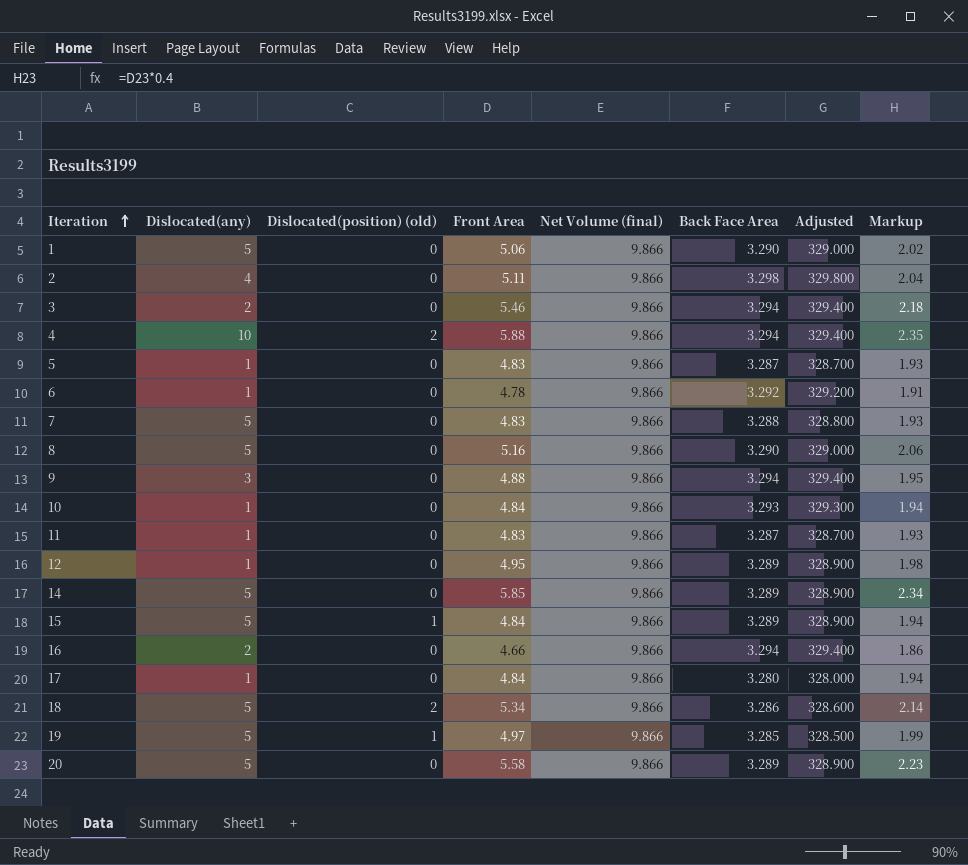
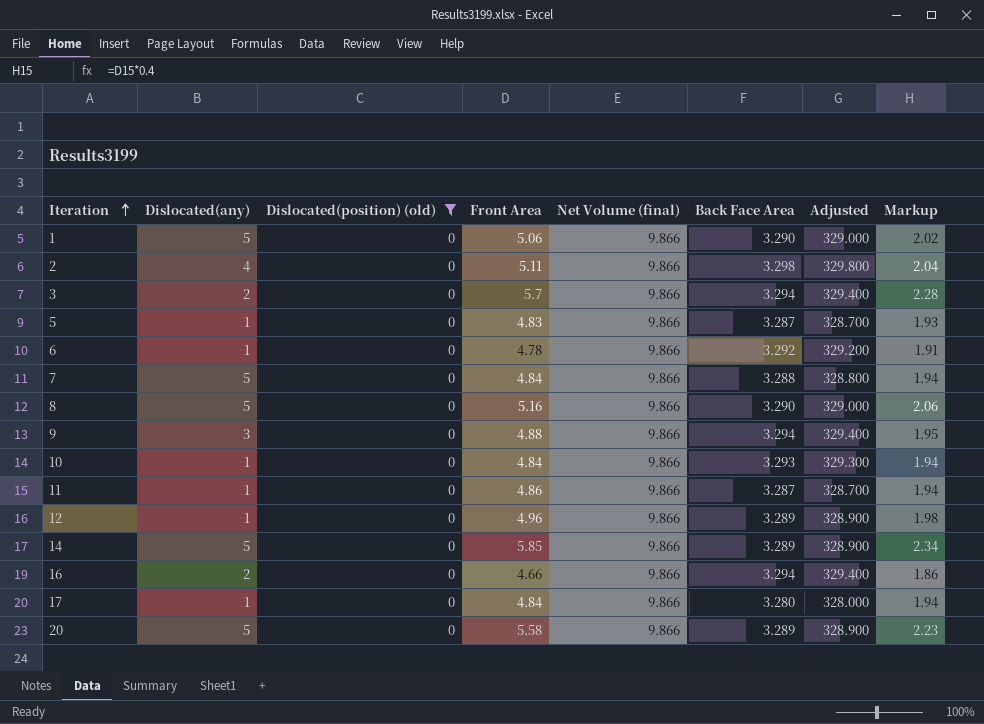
filter: none -> Dislocated(position) (old) = 0
3 | Front Area: 5.46 -> 5.7
3 | Markup: 2.18 -> 2.28
7 | Front Area: 4.83 -> 4.84
7 | Markup: 1.93 -> 1.94
11 | Front Area: 4.83 -> 4.86
11 | Markup: 1.93 -> 1.94
12 | Front Area: 4.95 -> 4.96

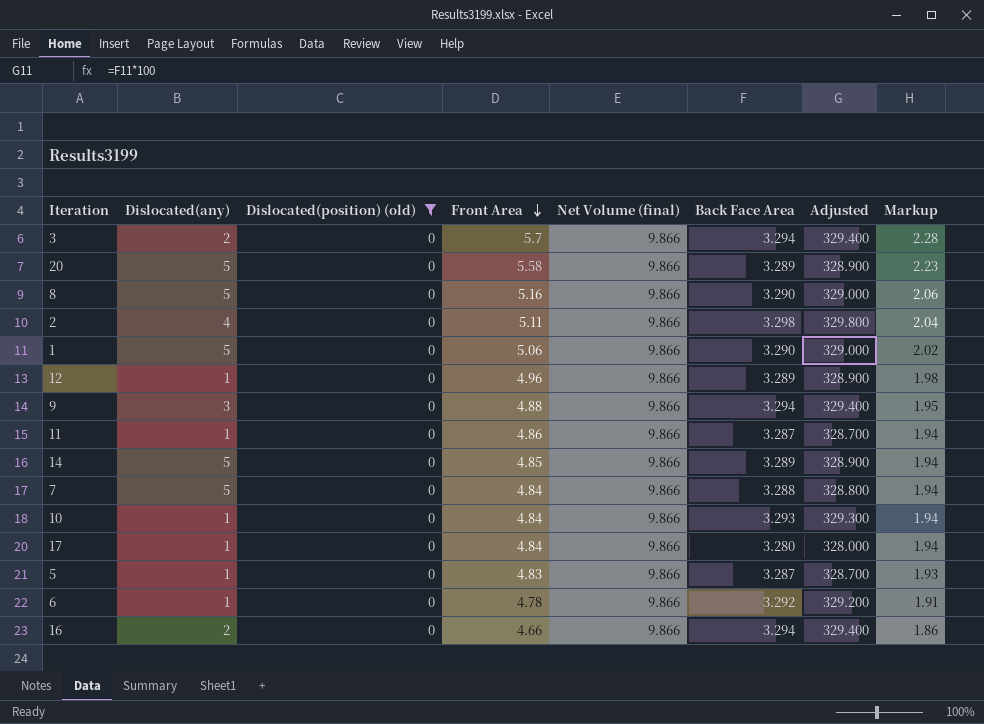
row order: Iteration ascending -> Front Area descending
14 | Front Area: 5.85 -> 4.85
14 | Markup: 2.34 -> 1.94

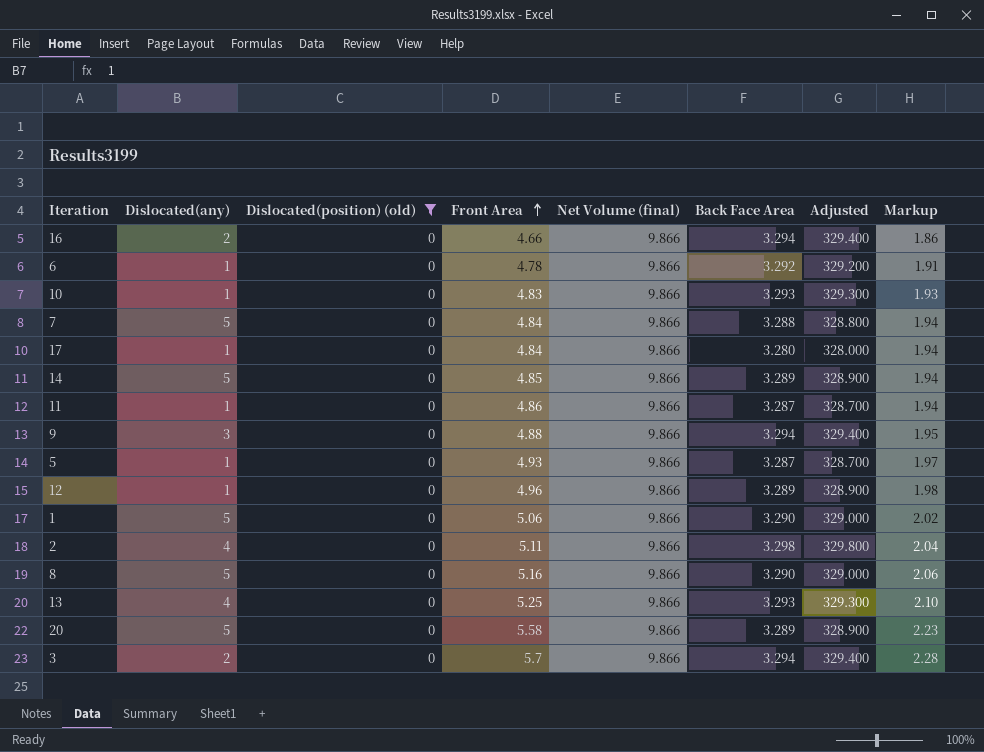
row order: Front Area descending -> Front Area ascending
10 | Front Area: 4.84 -> 4.83
10 | Markup: 1.94 -> 1.93
5 | Front Area: 4.83 -> 4.93
5 | Markup: 1.93 -> 1.97
row 13: none -> 4 | 0 | 5.25 | 9.866 | 3.293 | 329.300 | 2.10

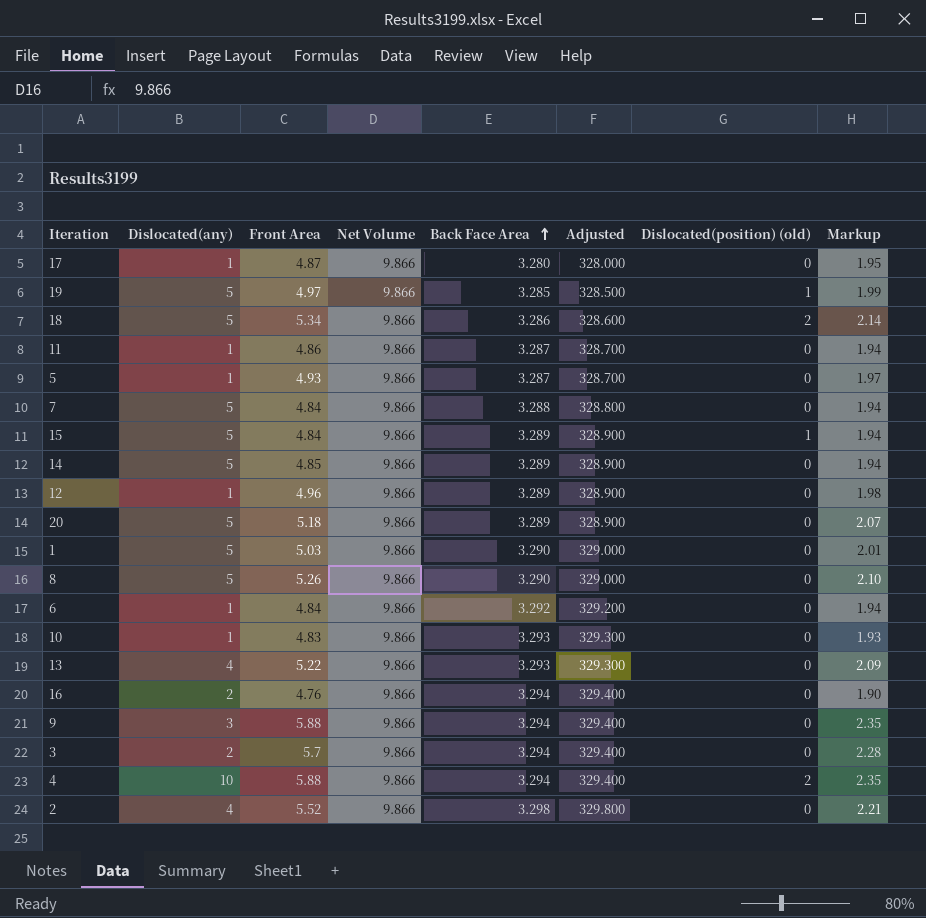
filter: Dislocated(position) (old) = 0 -> none
row order: Front Area ascending -> Back Face Area ascending
column name: Net Volume (final) -> Net Volume
column Dislocated(position) (old) | position: 3 -> 7
17 | Front Area: 4.84 -> 4.87
17 | Markup: 1.94 -> 1.95
20 | Front Area: 5.58 -> 5.18
20 | Markup: 2.23 -> 2.07
1 | Front Area: 5.06 -> 5.03
1 | Markup: 2.02 -> 2.01
8 | Front Area: 5.16 -> 5.26
8 | Markup: 2.06 -> 2.10
6 | Front Area: 4.78 -> 4.84
6 | Markup: 1.91 -> 1.94
13 | Front Area: 5.25 -> 5.22
13 | Markup: 2.10 -> 2.09
16 | Front Area: 4.66 -> 4.76
16 | Markup: 1.86 -> 1.90
9 | Front Area: 4.88 -> 5.88
9 | Markup: 1.95 -> 2.35
2 | Front Area: 5.11 -> 5.52
2 | Markup: 2.04 -> 2.21

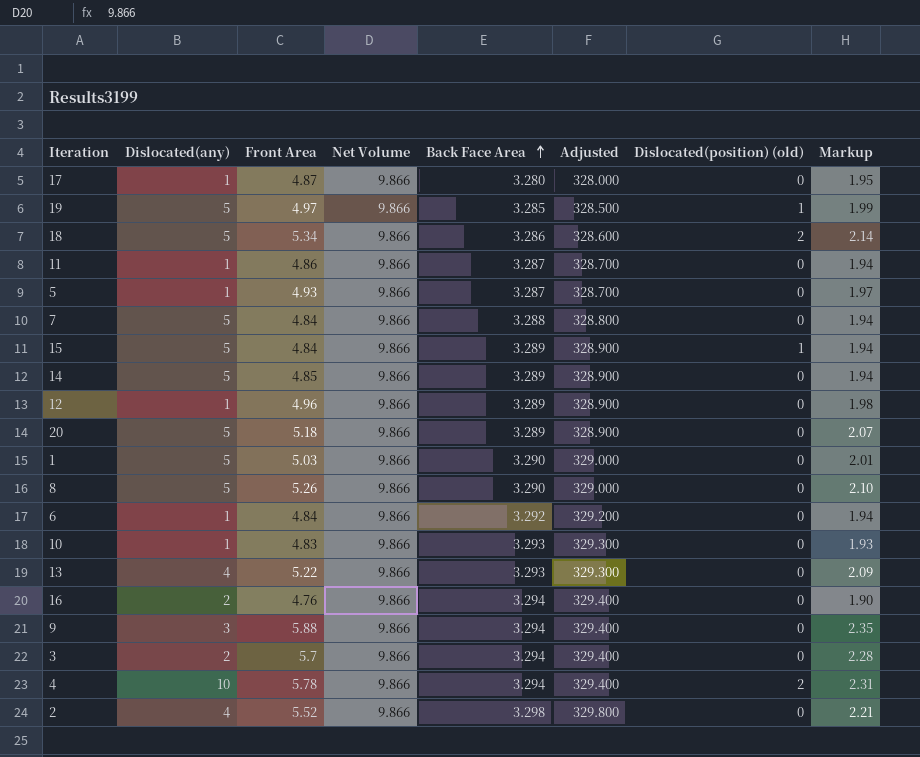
4 | Front Area: 5.88 -> 5.78
4 | Markup: 2.35 -> 2.31

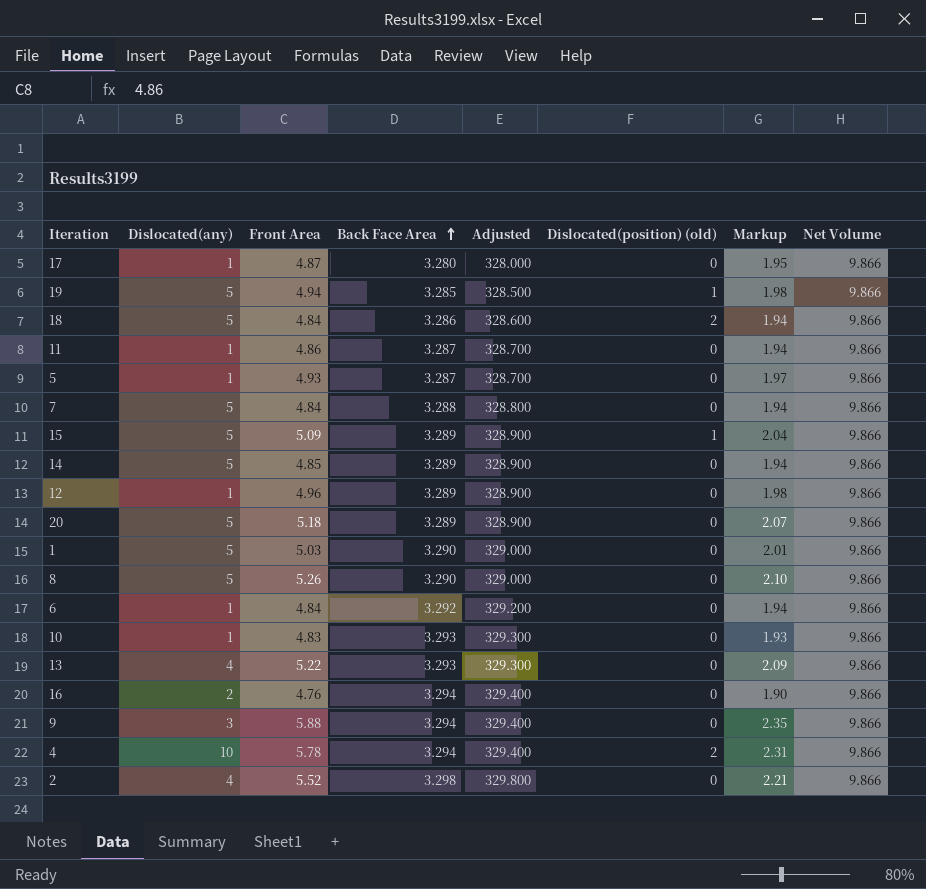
column Net Volume | position: 4 -> 8
row 3: 2 | 5.7 | 9.866 | 3.294 | 329.400 | 0 | 2.28 -> none
19 | Front Area: 4.97 -> 4.94
19 | Markup: 1.99 -> 1.98
18 | Front Area: 5.34 -> 4.84
18 | Markup: 2.14 -> 1.94
15 | Front Area: 4.84 -> 5.09
15 | Markup: 1.94 -> 2.04

